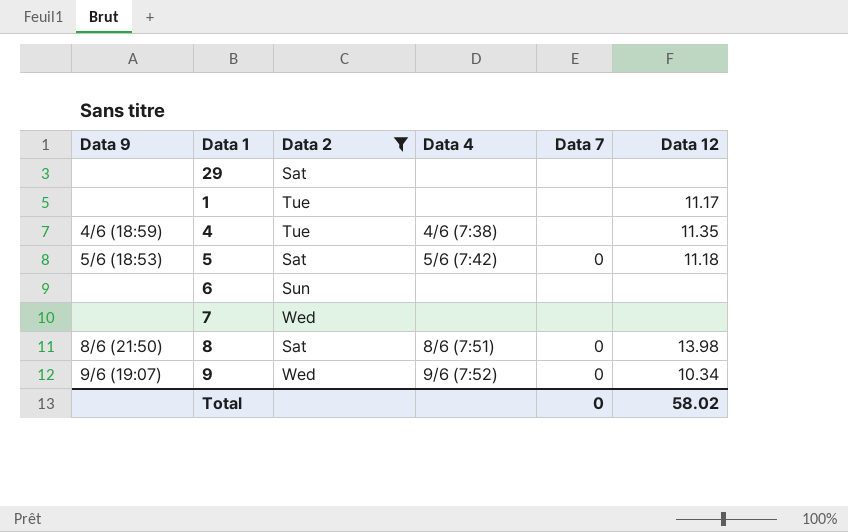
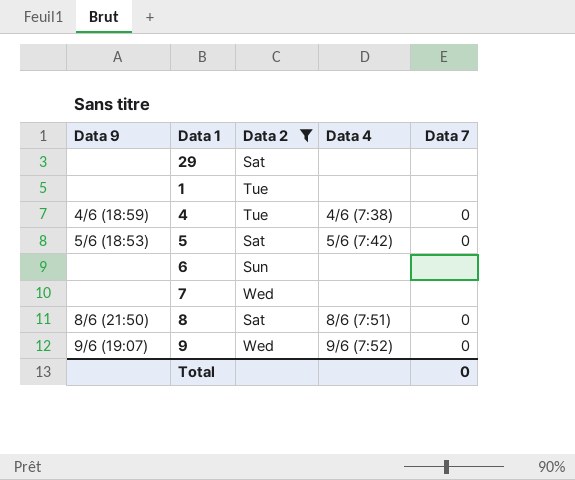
column Data 12 | position: 6 -> none
4 | Data 7: none -> 0

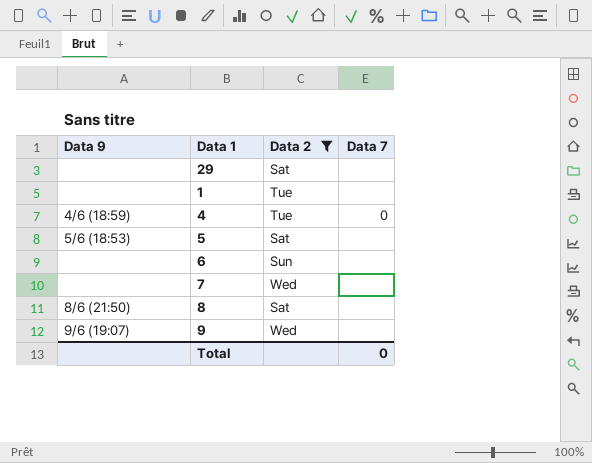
column Data 4 | position: 4 -> none
5 | Data 7: 0 -> none
8 | Data 7: 0 -> none
9 | Data 7: 0 -> none

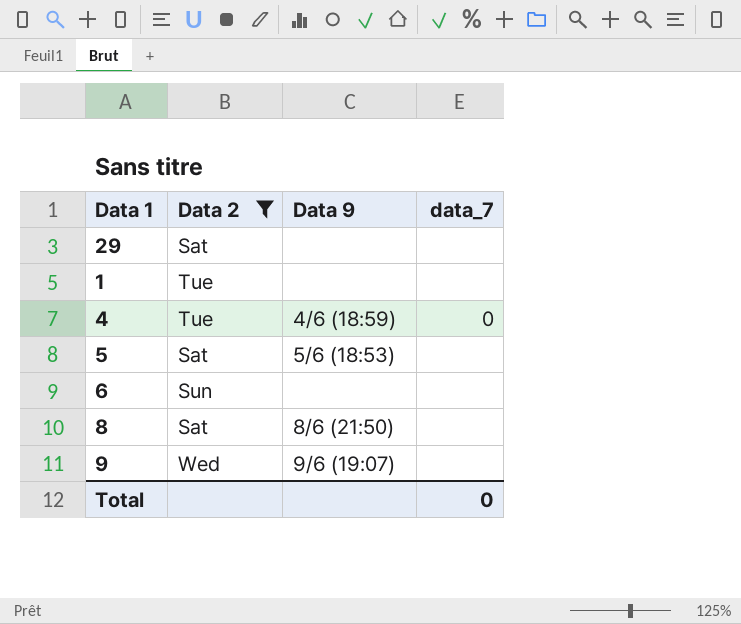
column Data 9 | position: 1 -> 3
column name: Data 7 -> data_7
row 7: none | Wed | none -> none

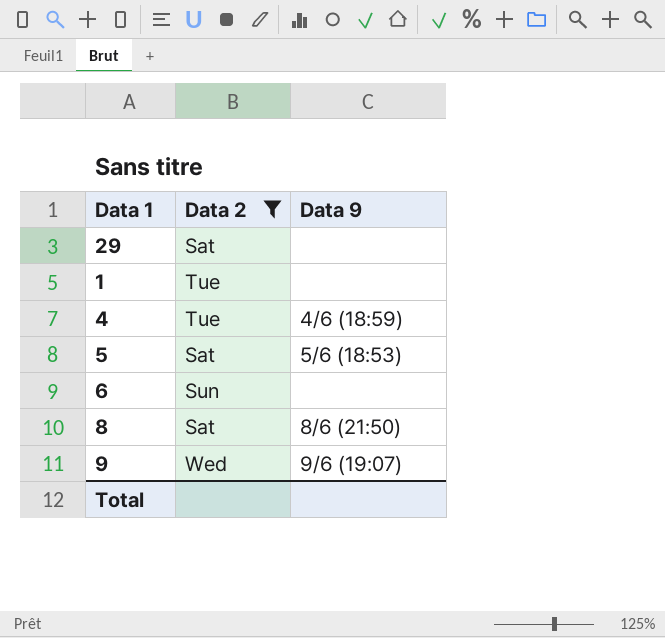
column data_7 | position: 4 -> none

